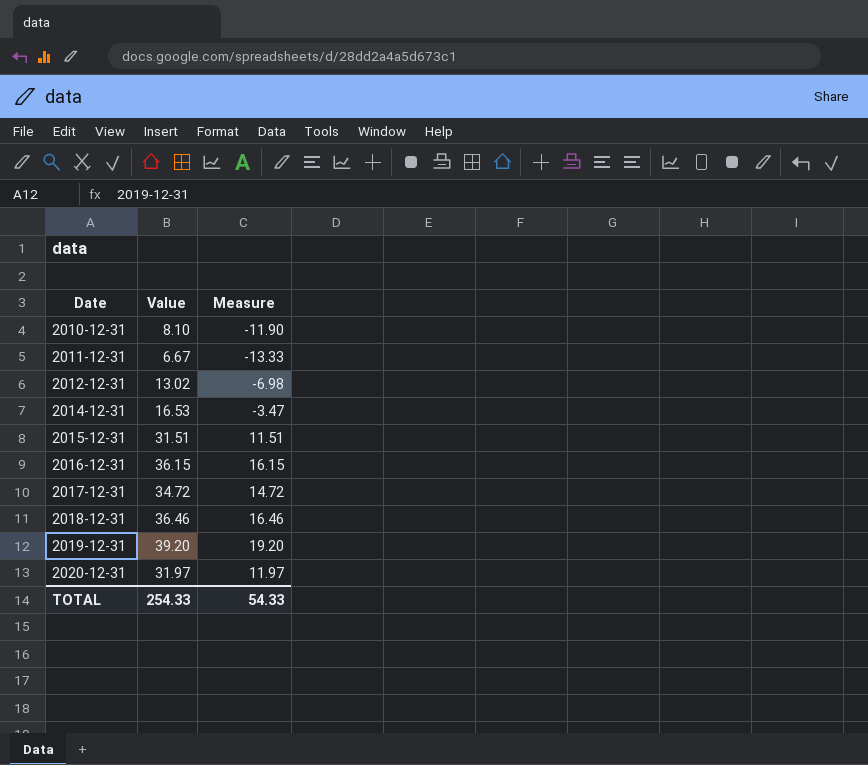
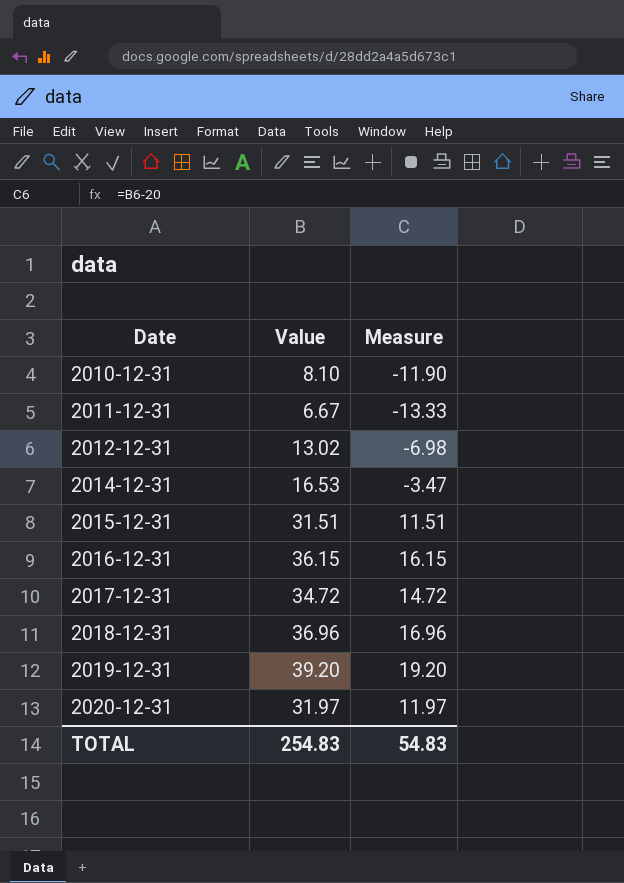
2018-12-31 | Value: 36.46 -> 36.96
2018-12-31 | Measure: 16.46 -> 16.96
TOTAL | Value: 254.33 -> 254.83
TOTAL | Measure: 54.33 -> 54.83

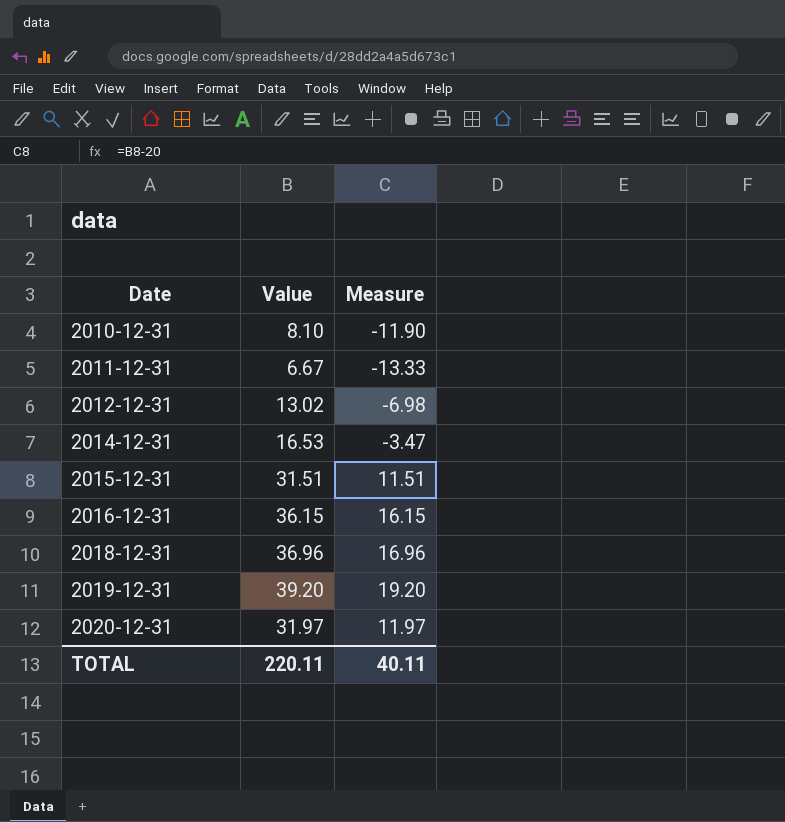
row 2017-12-31: 34.72 | 14.72 -> none
TOTAL | Value: 254.83 -> 220.11
TOTAL | Measure: 54.83 -> 40.11

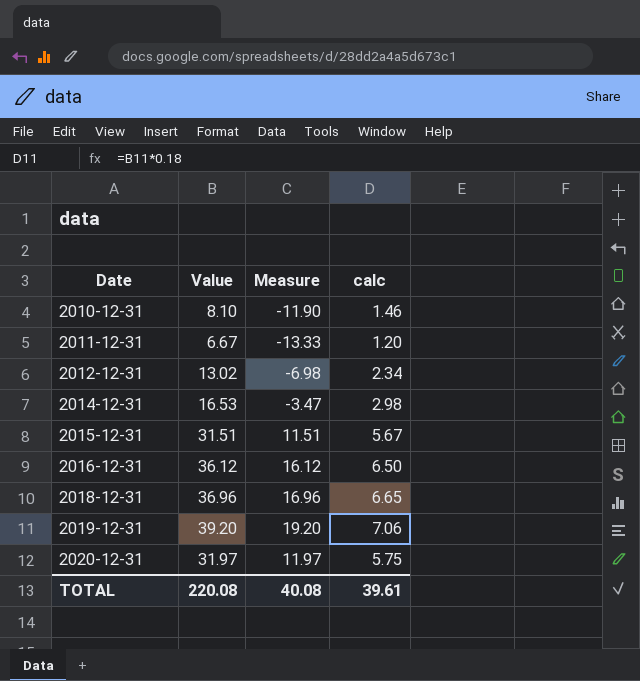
column calc | formula: none -> [Value] * 0.18
2016-12-31 | Value: 36.15 -> 36.12
2016-12-31 | Measure: 16.15 -> 16.12
TOTAL | Value: 220.11 -> 220.08
TOTAL | Measure: 40.11 -> 40.08

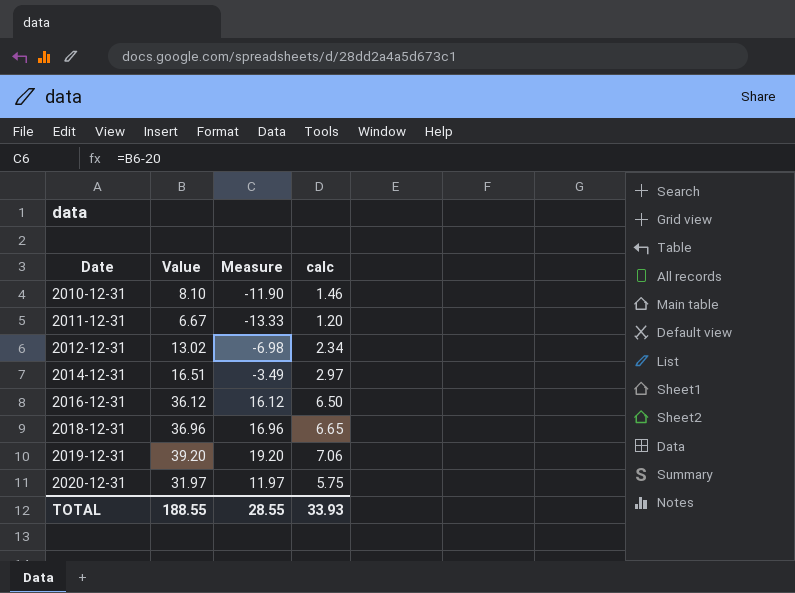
row 2015-12-31: 31.51 | 11.51 | 5.67 -> none
2014-12-31 | Value: 16.53 -> 16.51
2014-12-31 | Measure: -3.47 -> -3.49
2014-12-31 | calc: 2.98 -> 2.97
TOTAL | Value: 220.08 -> 188.55
TOTAL | Measure: 40.08 -> 28.55
TOTAL | calc: 39.61 -> 33.93

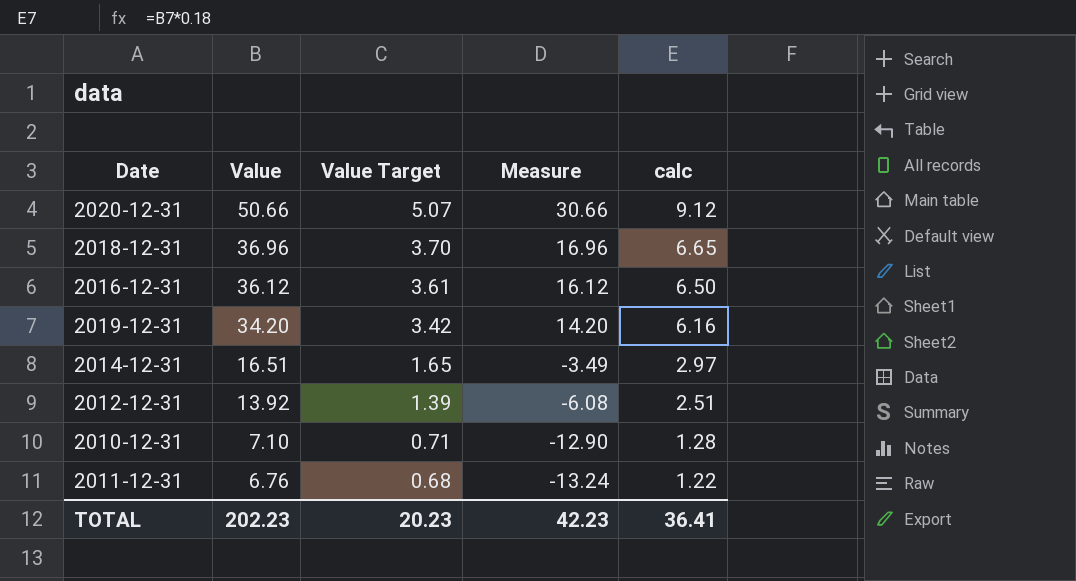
row order: Date ascending -> Value descending
column Value Target | formula: none -> [Value] * 0.1
2020-12-31 | Value: 31.97 -> 50.66
2020-12-31 | Measure: 11.97 -> 30.66
2020-12-31 | calc: 5.75 -> 9.12
2019-12-31 | Value: 39.20 -> 34.20
2019-12-31 | Measure: 19.20 -> 14.20
2019-12-31 | calc: 7.06 -> 6.16
2012-12-31 | Value: 13.02 -> 13.92
2012-12-31 | Measure: -6.98 -> -6.08
2012-12-31 | calc: 2.34 -> 2.51
2010-12-31 | Value: 8.10 -> 7.10
2010-12-31 | Measure: -11.90 -> -12.90
2010-12-31 | calc: 1.46 -> 1.28
2011-12-31 | Value: 6.67 -> 6.76
2011-12-31 | Measure: -13.33 -> -13.24
2011-12-31 | calc: 1.20 -> 1.22
TOTAL | Value: 188.55 -> 202.23
TOTAL | Measure: 28.55 -> 42.23
TOTAL | calc: 33.93 -> 36.41

